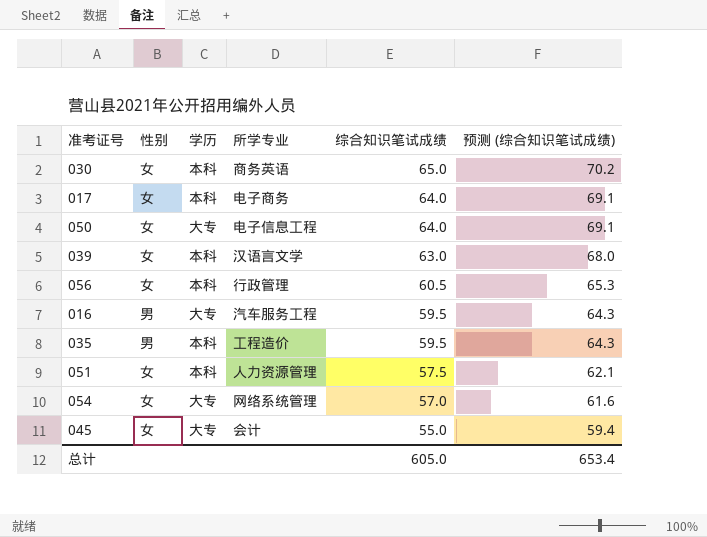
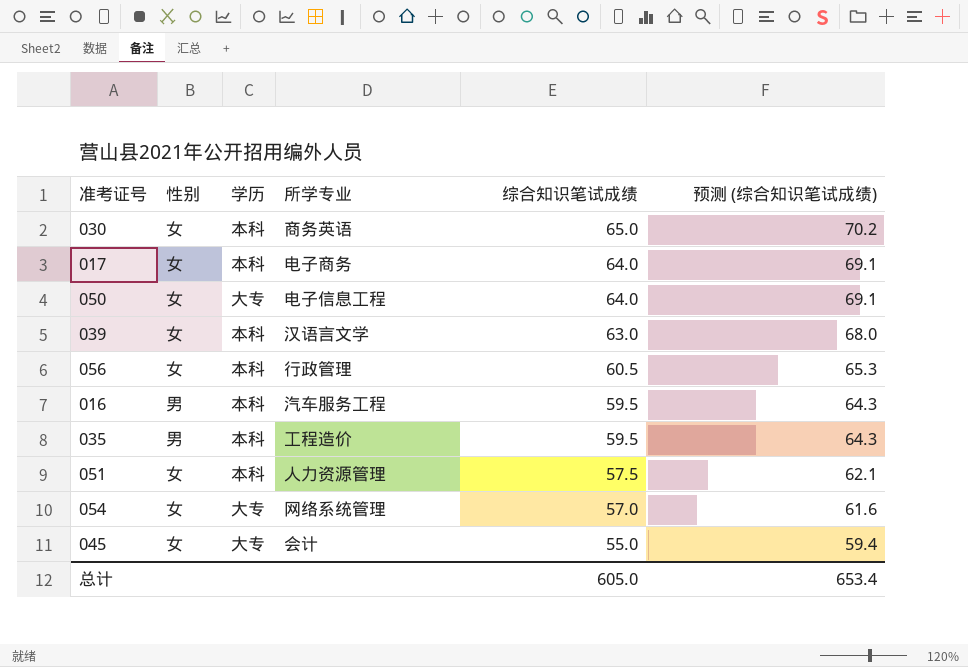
016 | 学历: 大专 -> 本科

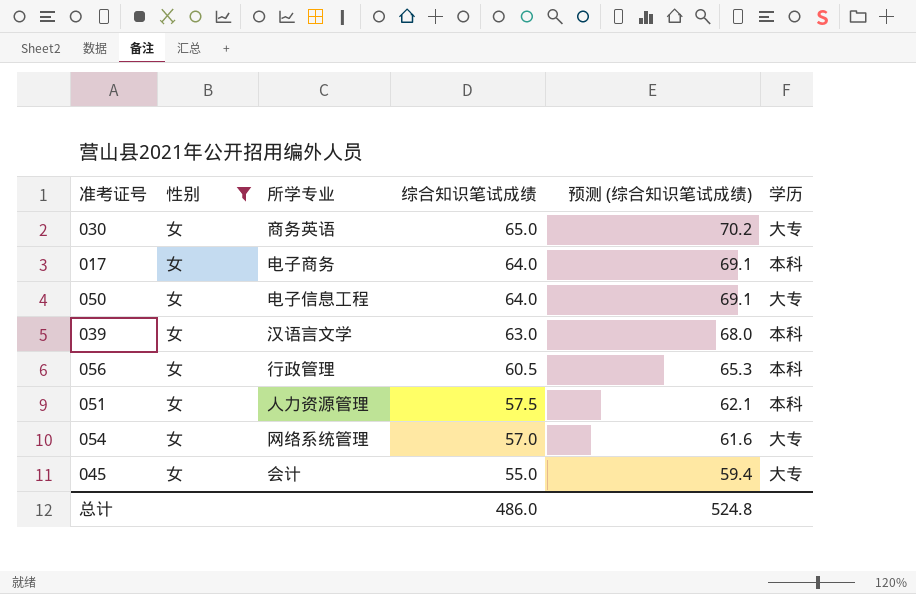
filter: none -> 性别 = 女
column 学历 | position: 3 -> 6
030 | 学历: 本科 -> 大专
总计 | 综合知识笔试成绩: 605.0 -> 486.0
总计 | 预测 (综合知识笔试成绩): 653.4 -> 524.8

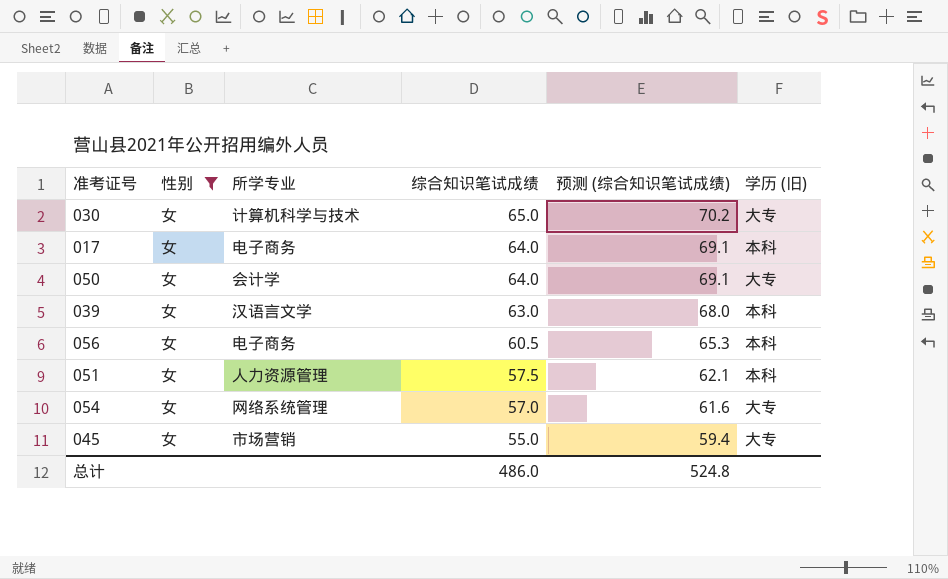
column name: 学历 -> 学历 (旧)
030 | 所学专业: 商务英语 -> 计算机科学与技术
050 | 所学专业: 电子信息工程 -> 会计学
056 | 所学专业: 行政管理 -> 电子商务
045 | 所学专业: 会计 -> 市场营销

